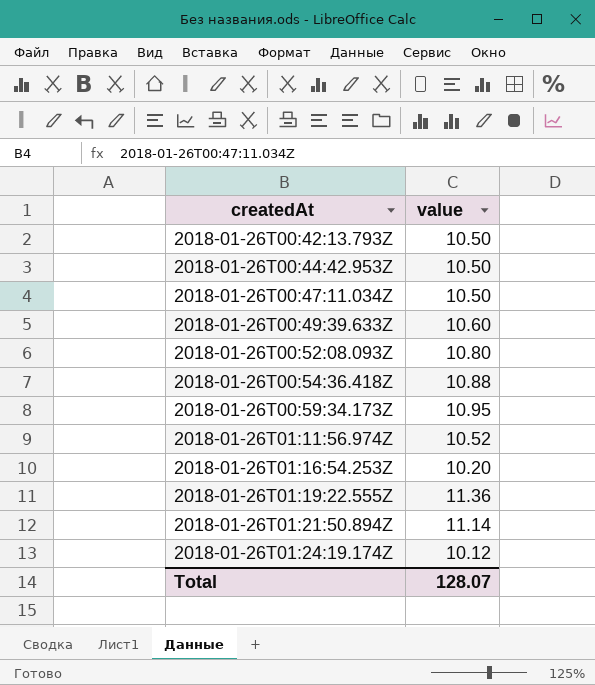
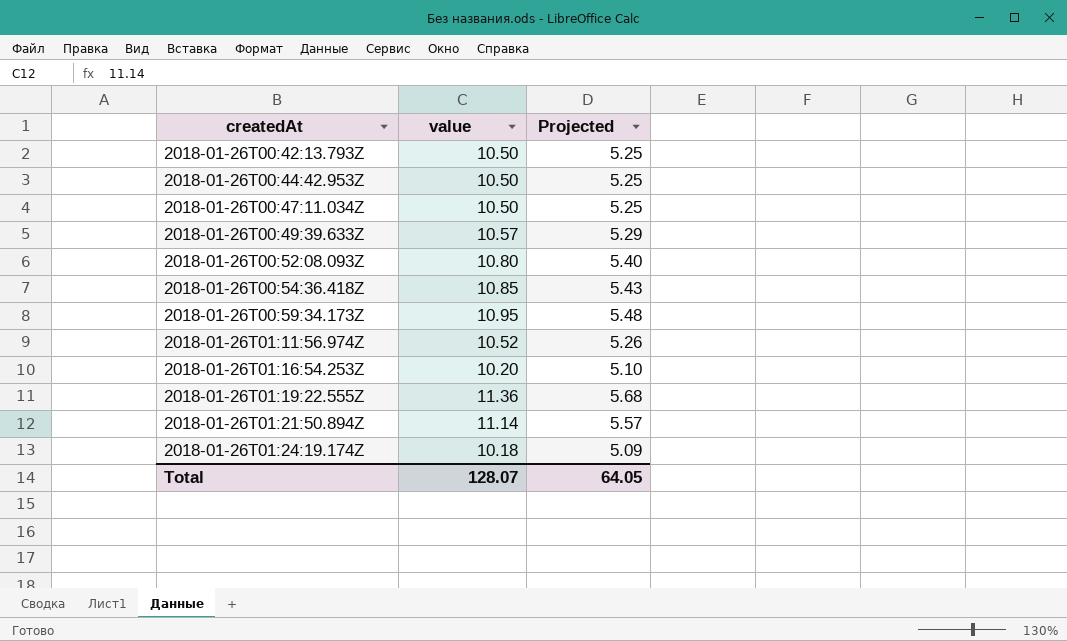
column Projected | formula: none -> [value] * 0.5
2018-01-26T00:49:39.633Z | value: 10.60 -> 10.57
2018-01-26T00:54:36.418Z | value: 10.88 -> 10.85
2018-01-26T01:24:19.174Z | value: 10.12 -> 10.18

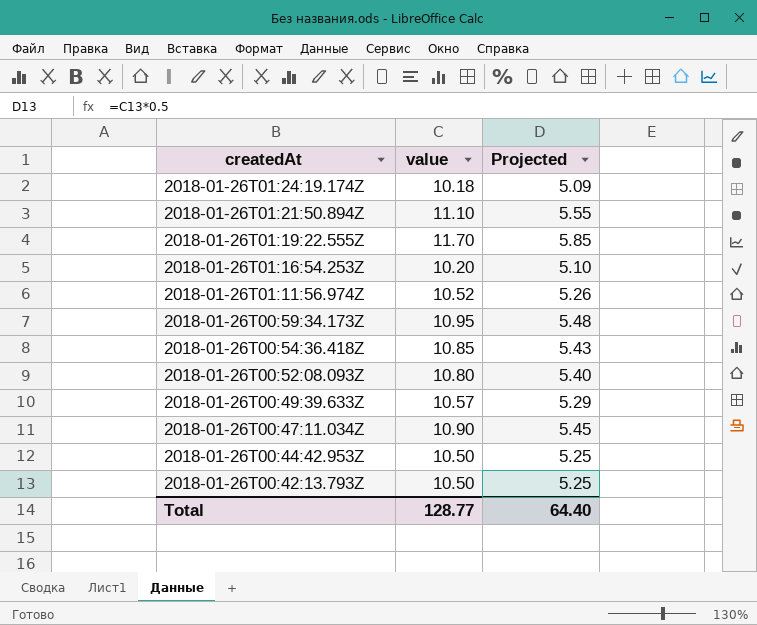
row order: createdAt ascending -> createdAt descending
2018-01-26T01:21:50.894Z | value: 11.14 -> 11.10
2018-01-26T01:21:50.894Z | Projected: 5.57 -> 5.55
2018-01-26T01:19:22.555Z | value: 11.36 -> 11.70
2018-01-26T01:19:22.555Z | Projected: 5.68 -> 5.85
2018-01-26T00:47:11.034Z | value: 10.50 -> 10.90
2018-01-26T00:47:11.034Z | Projected: 5.25 -> 5.45
Total | value: 128.07 -> 128.77
Total | Projected: 64.05 -> 64.40

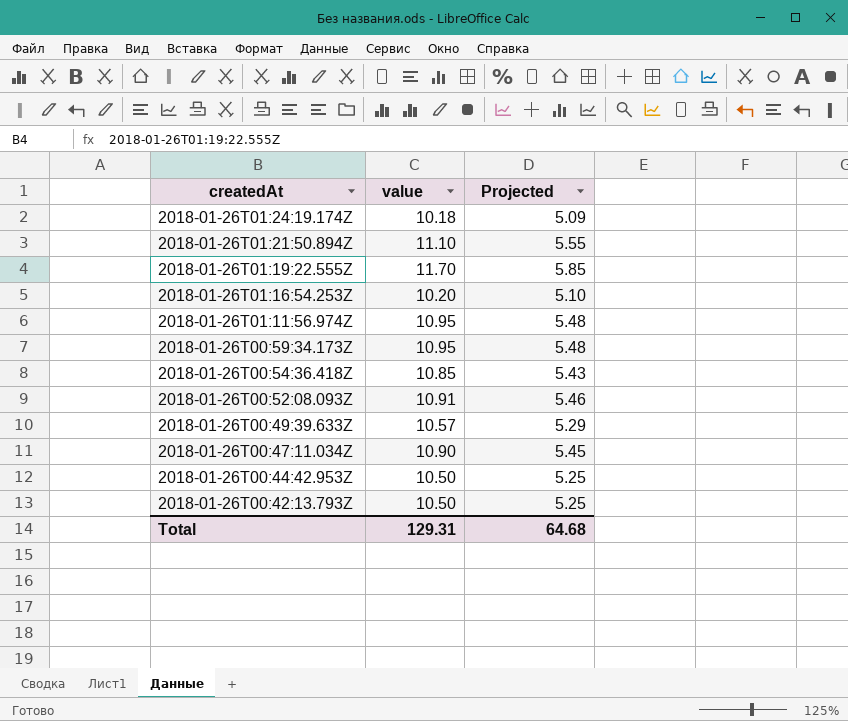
2018-01-26T01:11:56.974Z | value: 10.52 -> 10.95
2018-01-26T01:11:56.974Z | Projected: 5.26 -> 5.48
2018-01-26T00:52:08.093Z | value: 10.80 -> 10.91
2018-01-26T00:52:08.093Z | Projected: 5.40 -> 5.46
Total | value: 128.77 -> 129.31
Total | Projected: 64.40 -> 64.68

